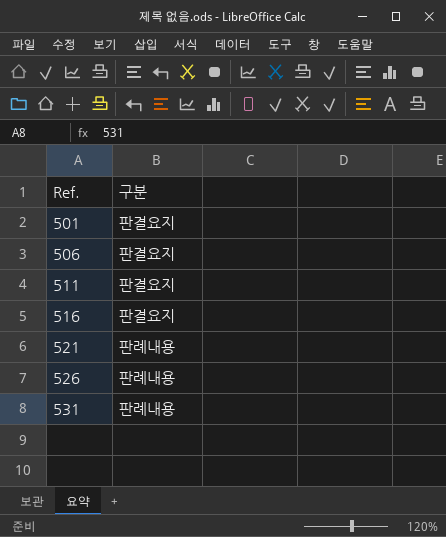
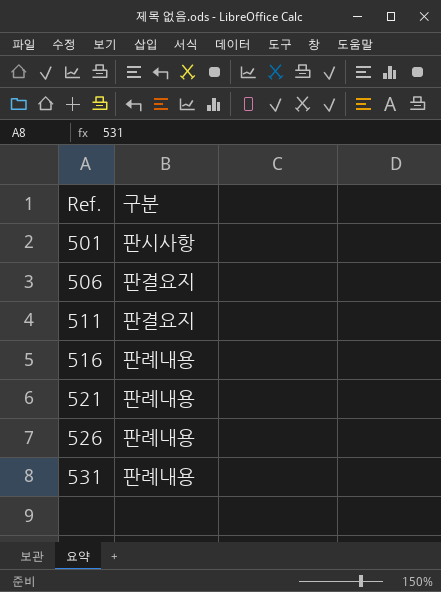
501 | 구분: 판결요지 -> 판시사항
516 | 구분: 판결요지 -> 판례내용

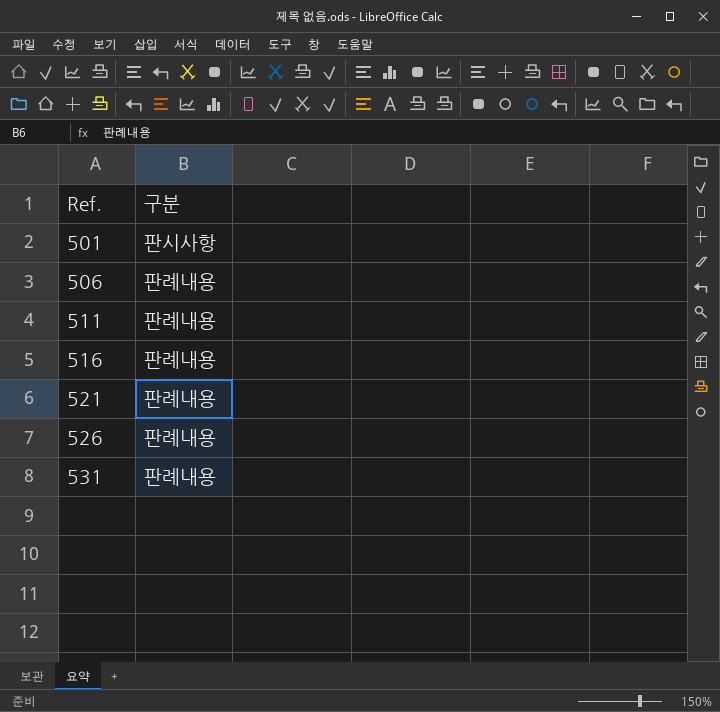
506 | 구분: 판결요지 -> 판례내용
511 | 구분: 판결요지 -> 판례내용

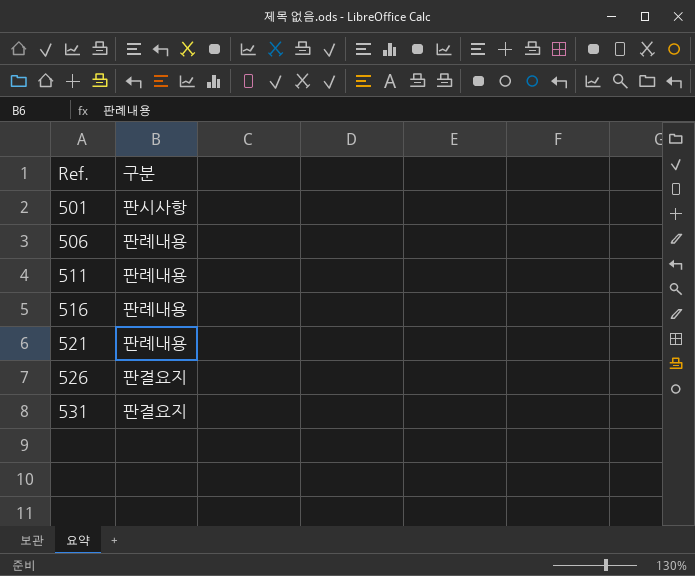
526 | 구분: 판례내용 -> 판결요지
531 | 구분: 판례내용 -> 판결요지

